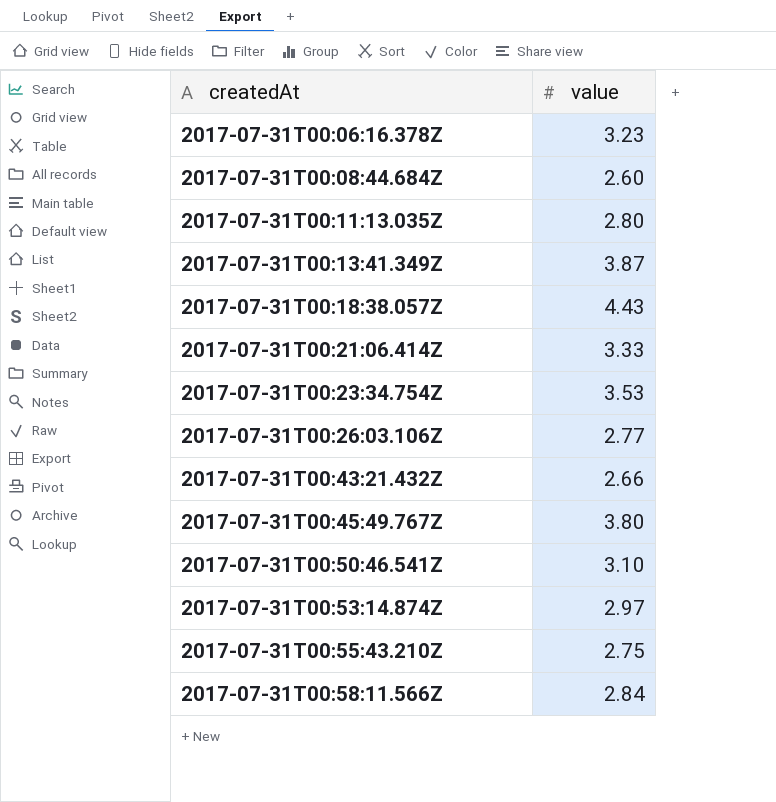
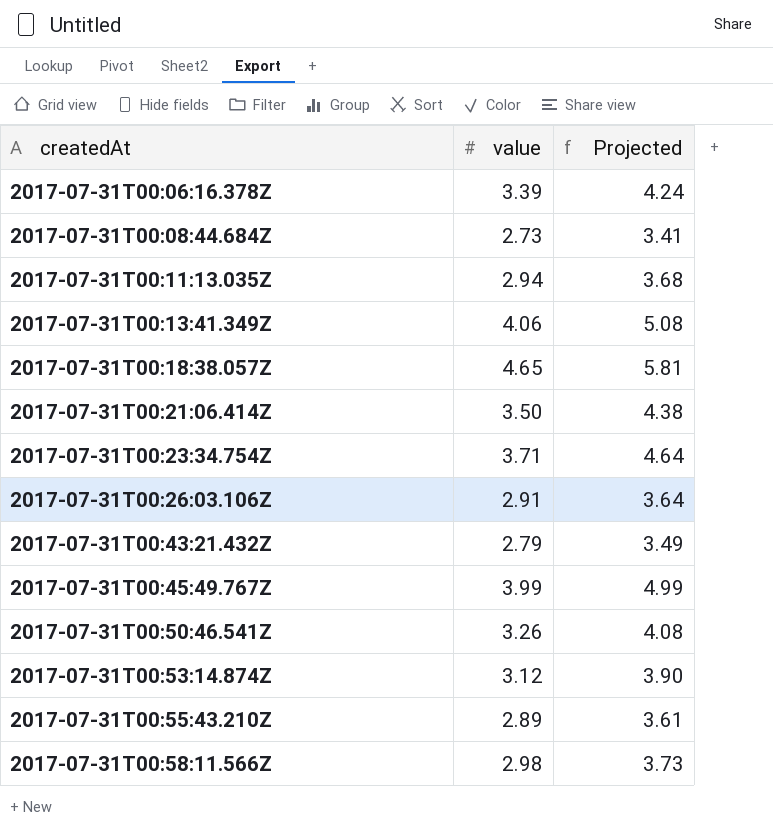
column Projected | formula: none -> [value] * 1.25
2017-07-31T00:06:16.378Z | value: 3.23 -> 3.39
2017-07-31T00:08:44.684Z | value: 2.60 -> 2.73
2017-07-31T00:11:13.035Z | value: 2.80 -> 2.94
2017-07-31T00:13:41.349Z | value: 3.87 -> 4.06
2017-07-31T00:18:38.057Z | value: 4.43 -> 4.65
2017-07-31T00:21:06.414Z | value: 3.33 -> 3.50
2017-07-31T00:23:34.754Z | value: 3.53 -> 3.71
2017-07-31T00:26:03.106Z | value: 2.77 -> 2.91
2017-07-31T00:43:21.432Z | value: 2.66 -> 2.79
2017-07-31T00:45:49.767Z | value: 3.80 -> 3.99
2017-07-31T00:50:46.541Z | value: 3.10 -> 3.26
2017-07-31T00:53:14.874Z | value: 2.97 -> 3.12
2017-07-31T00:55:43.210Z | value: 2.75 -> 2.89
2017-07-31T00:58:11.566Z | value: 2.84 -> 2.98

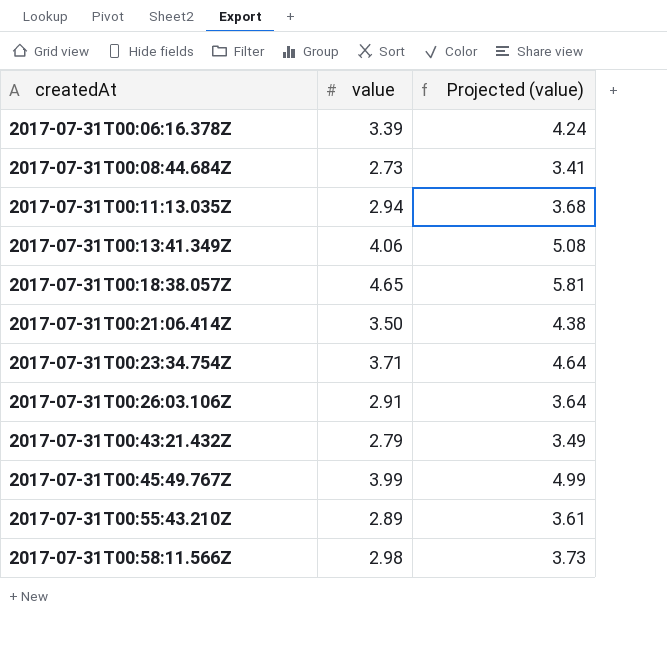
column name: Projected -> Projected (value)
row 2017-07-31T00:50:46.541Z: 3.26 | 4.08 -> none
row 2017-07-31T00:53:14.874Z: 3.12 | 3.90 -> none

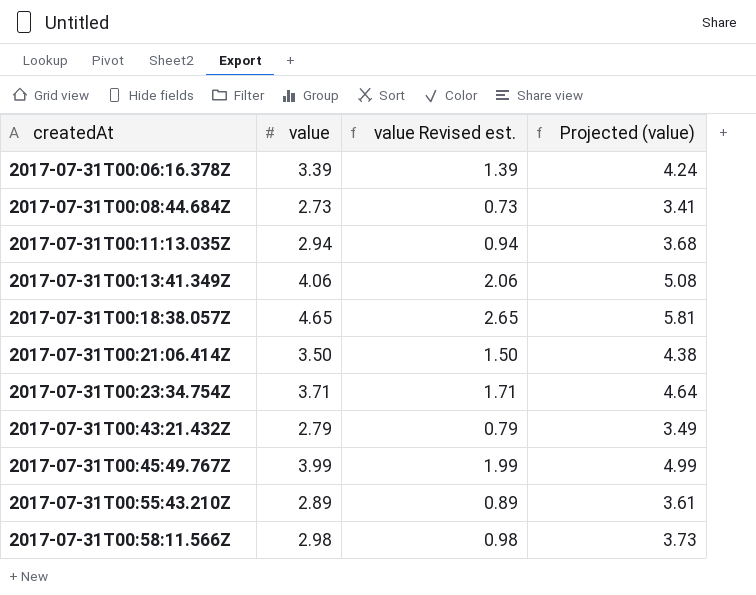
column value Revised est. | formula: none -> [value] - 2
row 2017-07-31T00:26:03.106Z: 2.91 | 3.64 -> none

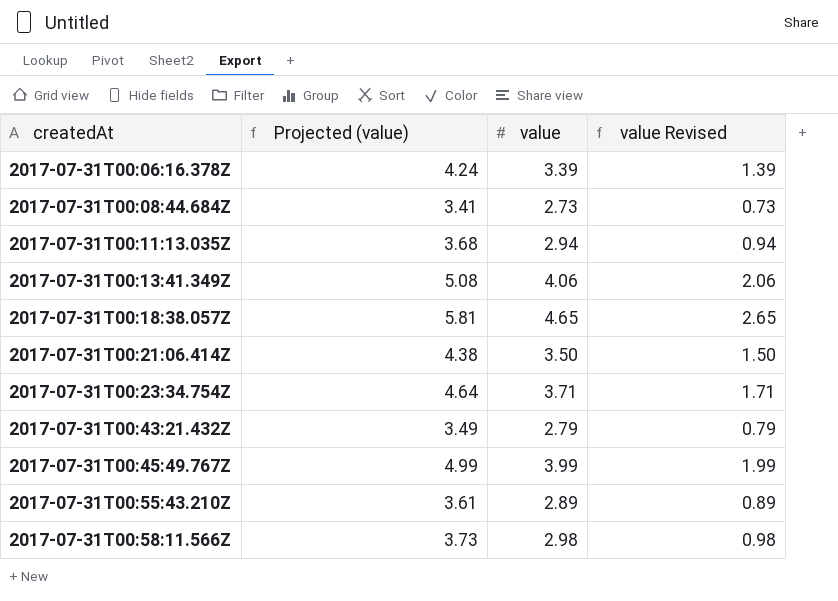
column Projected (value) | position: 4 -> 2
column name: value Revised est. -> value Revised

